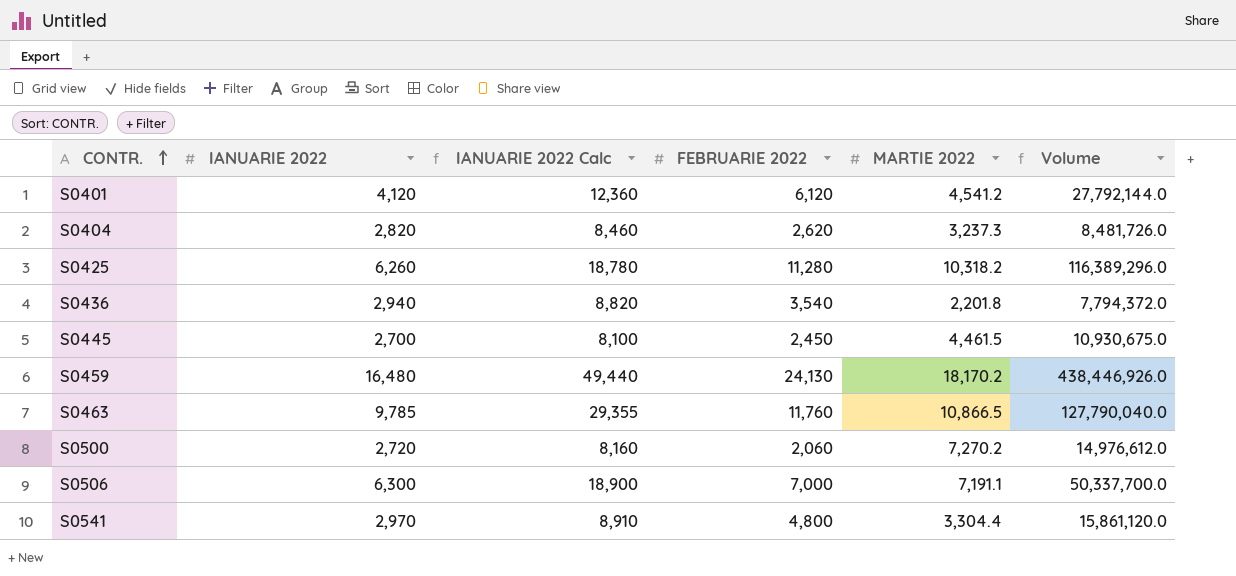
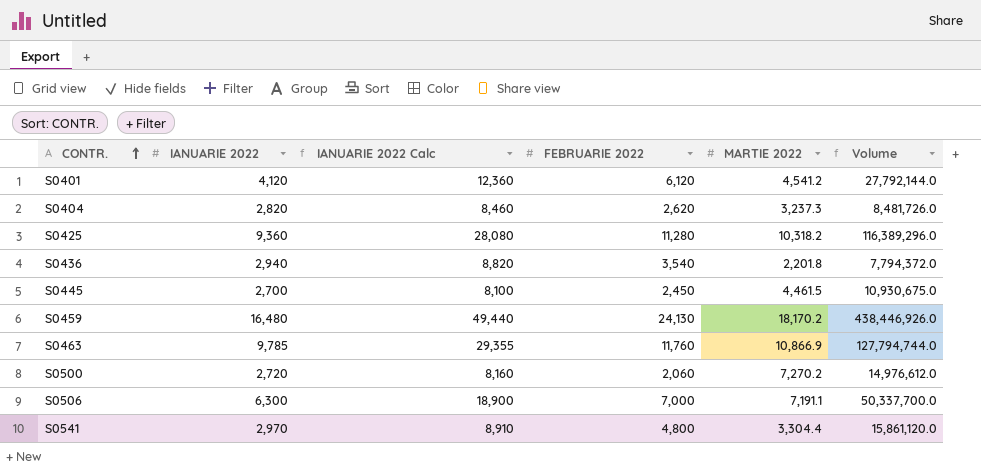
S0425 | IANUARIE 2022: 6,260 -> 9,360
S0425 | IANUARIE 2022 Calc: 18,780 -> 28,080
S0463 | MARTIE 2022: 10,866.5 -> 10,866.9
S0463 | Volume: 127,790,040.0 -> 127,794,744.0

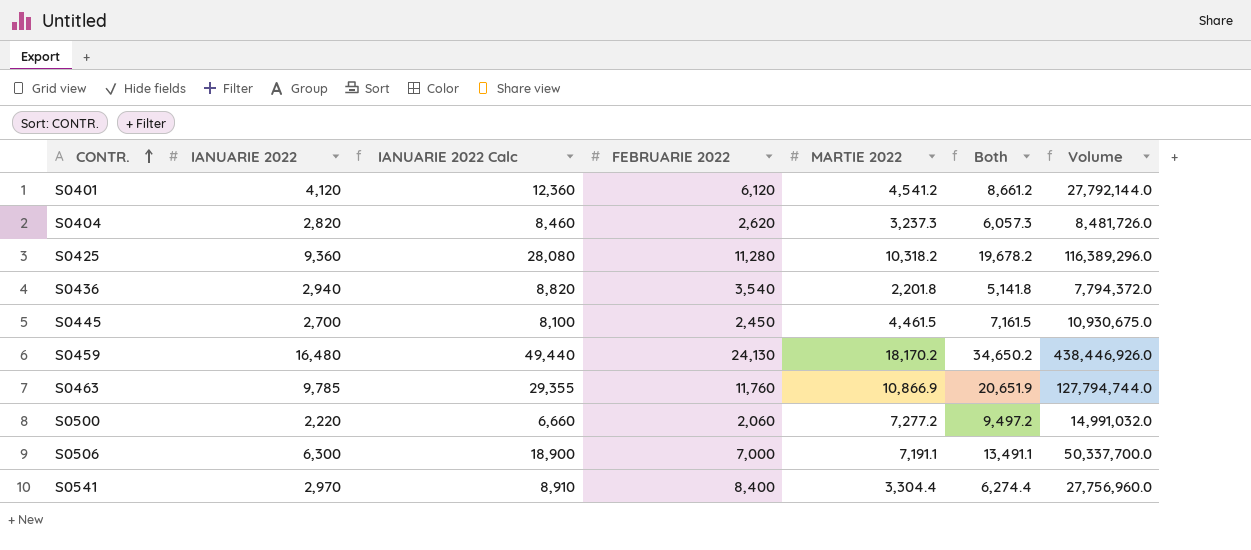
column Both | formula: none -> [IANUARIE 2022] + [MARTIE 2022]
S0500 | IANUARIE 2022: 2,720 -> 2,220
S0500 | IANUARIE 2022 Calc: 8,160 -> 6,660
S0500 | MARTIE 2022: 7,270.2 -> 7,277.2
S0500 | Volume: 14,976,612.0 -> 14,991,032.0
S0541 | FEBRUARIE 2022: 4,800 -> 8,400
S0541 | Volume: 15,861,120.0 -> 27,756,960.0

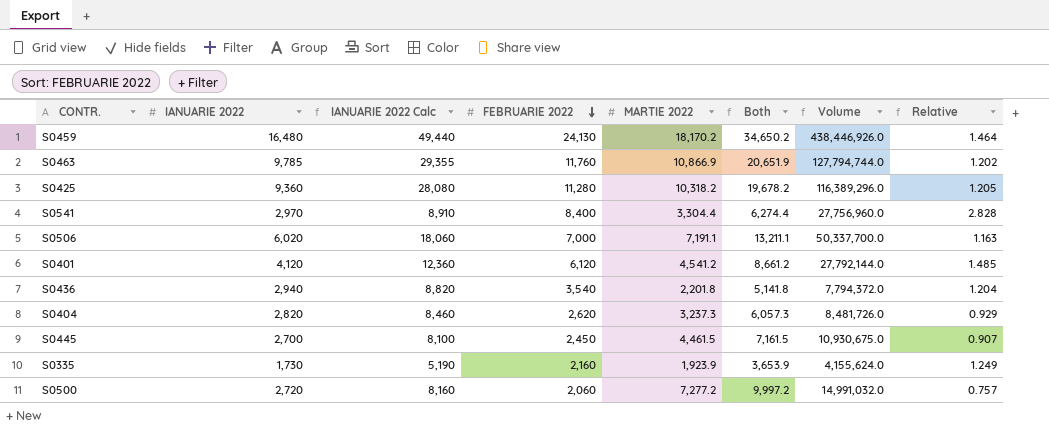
row order: CONTR. ascending -> FEBRUARIE 2022 descending
column Relative | formula: none -> [FEBRUARIE 2022] / [IANUARIE 2022]
S0506 | IANUARIE 2022: 6,300 -> 6,020
S0506 | IANUARIE 2022 Calc: 18,900 -> 18,060
S0506 | Both: 13,491.1 -> 13,211.1
row S0335: none -> 1,730 | 5,190 | 2,160 | 1,923.9 | 3,653.9 | 4,155,624.0 | 1.249
S0500 | IANUARIE 2022: 2,220 -> 2,720
S0500 | IANUARIE 2022 Calc: 6,660 -> 8,160
S0500 | Both: 9,497.2 -> 9,997.2

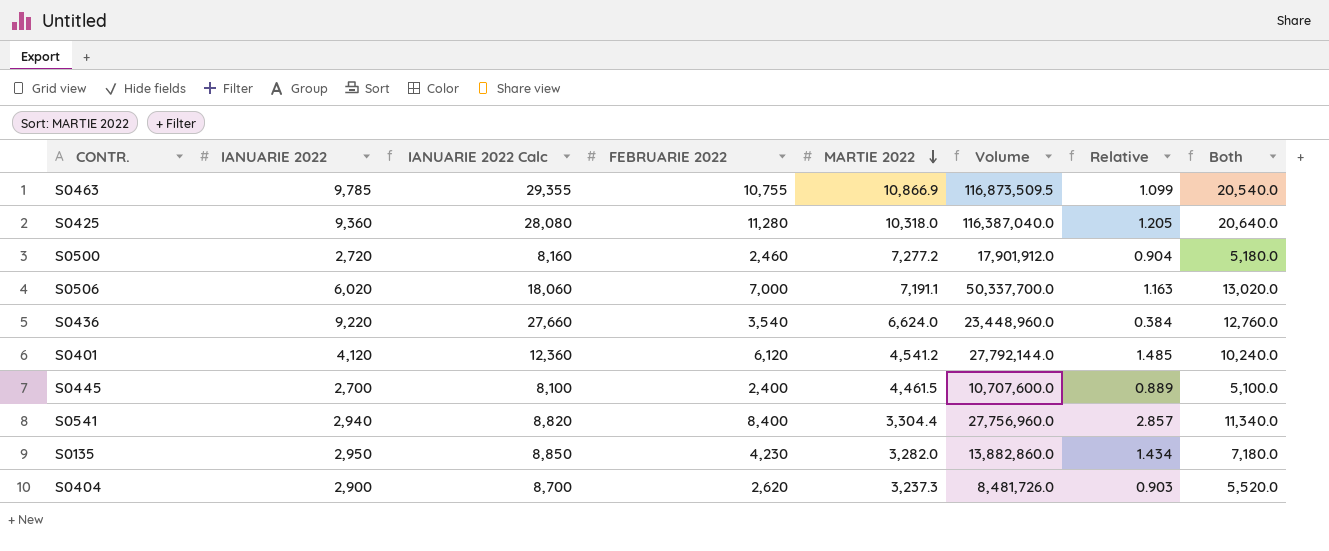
row order: FEBRUARIE 2022 descending -> MARTIE 2022 descending
column Both | formula: [IANUARIE 2022] + [MARTIE 2022] -> [IANUARIE 2022] + [FEBRUARIE 2022]
column Both | position: 6 -> 8
row S0459: 16,480 | 49,440 | 24,130 | 18,170.2 | 34,650.2 | 438,446,926.0 | 1.464 -> none
row S0335: 1,730 | 5,190 | 2,160 | 1,923.9 | 3,653.9 | 4,155,624.0 | 1.249 -> none
S0463 | FEBRUARIE 2022: 11,760 -> 10,755
S0463 | Volume: 127,794,744.0 -> 116,873,509.5
S0463 | Relative: 1.202 -> 1.099
S0425 | MARTIE 2022: 10,318.2 -> 10,318.0
S0425 | Volume: 116,389,296.0 -> 116,387,040.0
S0500 | FEBRUARIE 2022: 2,060 -> 2,460
S0500 | Volume: 14,991,032.0 -> 17,901,912.0
S0500 | Relative: 0.757 -> 0.904
S0436 | IANUARIE 2022: 2,940 -> 9,220
S0436 | IANUARIE 2022 Calc: 8,820 -> 27,660
S0436 | MARTIE 2022: 2,201.8 -> 6,624.0
S0436 | Volume: 7,794,372.0 -> 23,448,960.0
S0436 | Relative: 1.204 -> 0.384
S0445 | FEBRUARIE 2022: 2,450 -> 2,400
S0445 | Volume: 10,930,675.0 -> 10,707,600.0
S0445 | Relative: 0.907 -> 0.889
S0541 | IANUARIE 2022: 2,970 -> 2,940
S0541 | IANUARIE 2022 Calc: 8,910 -> 8,820
S0541 | Relative: 2.828 -> 2.857
row S0135: none -> 2,950 | 8,850 | 4,230 | 3,282.0 | 13,882,860.0 | 1.434 | 7,180.0
S0404 | IANUARIE 2022: 2,820 -> 2,900
S0404 | IANUARIE 2022 Calc: 8,460 -> 8,700
S0404 | Relative: 0.929 -> 0.903

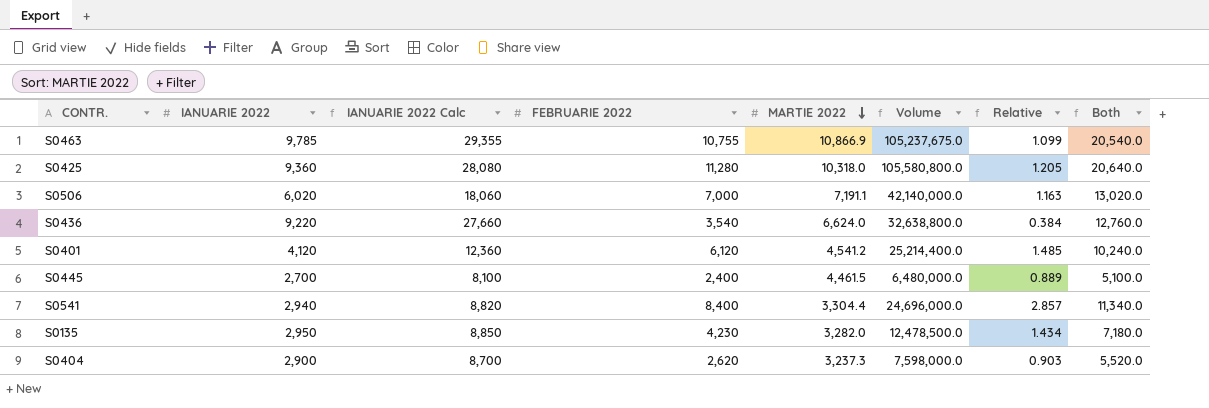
column Volume | formula: [FEBRUARIE 2022] * [MARTIE 2022] -> [IANUARIE 2022] * [FEBRUARIE 2022]
row S0500: 2,720 | 8,160 | 2,460 | 7,277.2 | 17,901,912.0 | 0.904 | 5,180.0 -> none

